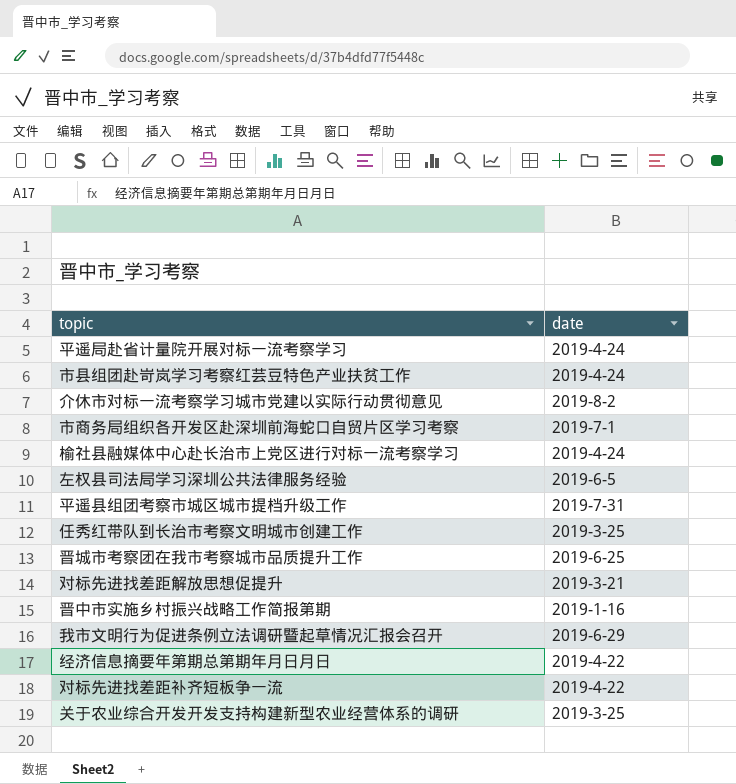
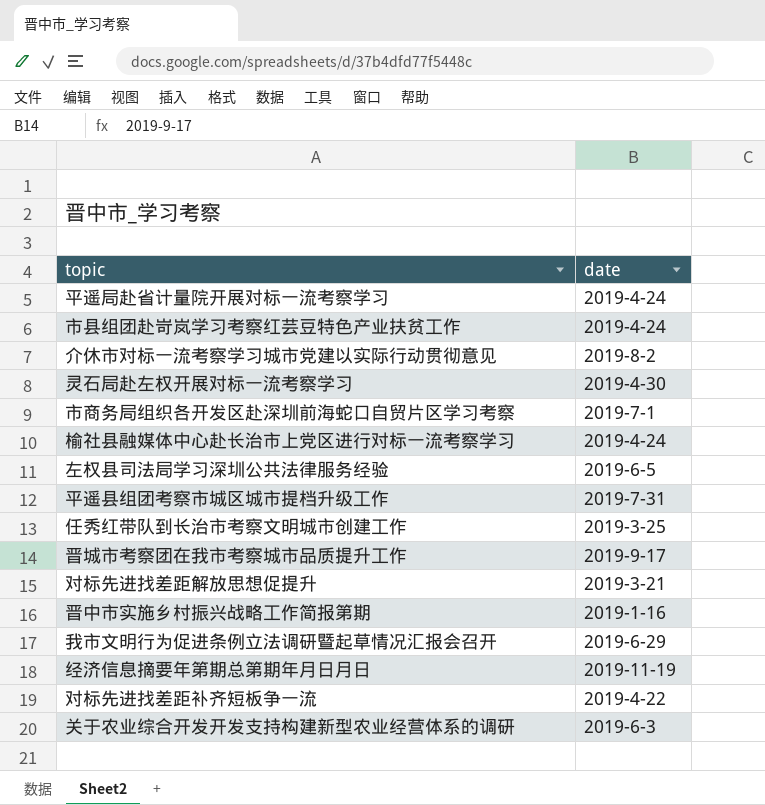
row 灵石局赴左权开展对标一流考察学习: none -> 2019-4-30
晋城市考察团在我市考察城市品质提升工作 | date: 2019-6-25 -> 2019-9-17
经济信息摘要年第期总第期年月日月日 | date: 2019-4-22 -> 2019-11-19
关于农业综合开发开发支持构建新型农业经营体系的调研 | date: 2019-3-25 -> 2019-6-3

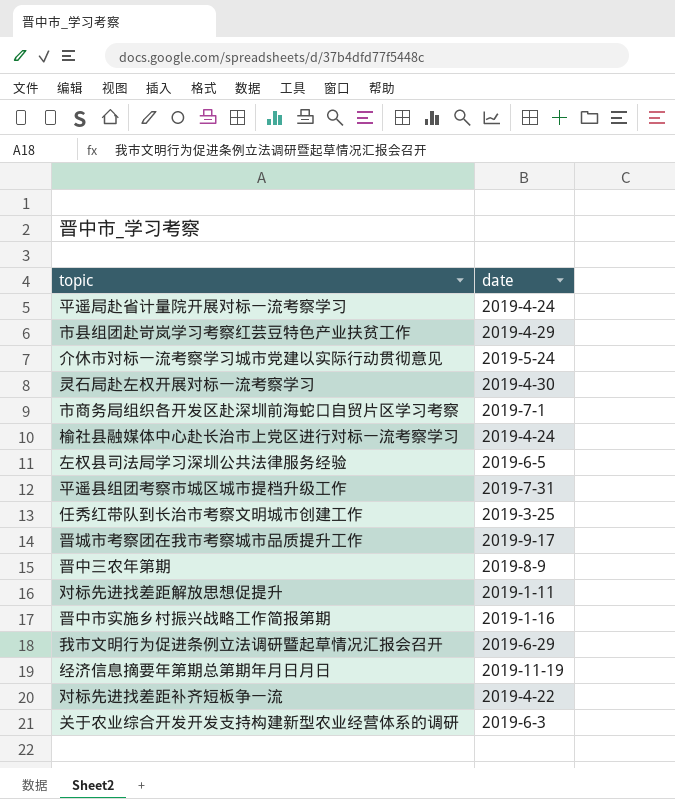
市县组团赴岢岚学习考察红芸豆特色产业扶贫工作 | date: 2019-4-24 -> 2019-4-29
介休市对标一流考察学习城市党建以实际行动贯彻意见 | date: 2019-8-2 -> 2019-5-24
row 晋中三农年第期: none -> 2019-8-9
对标先进找差距解放思想促提升 | date: 2019-3-21 -> 2019-1-11

